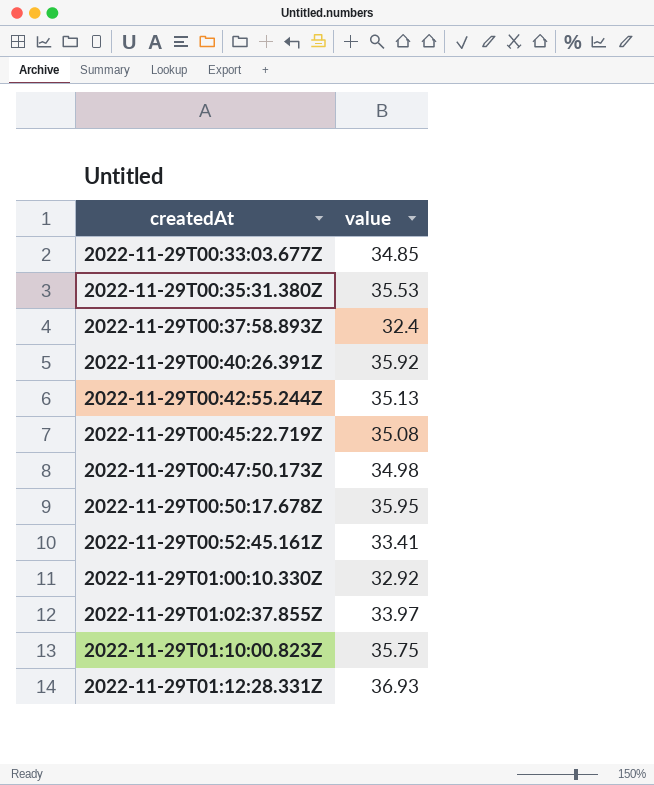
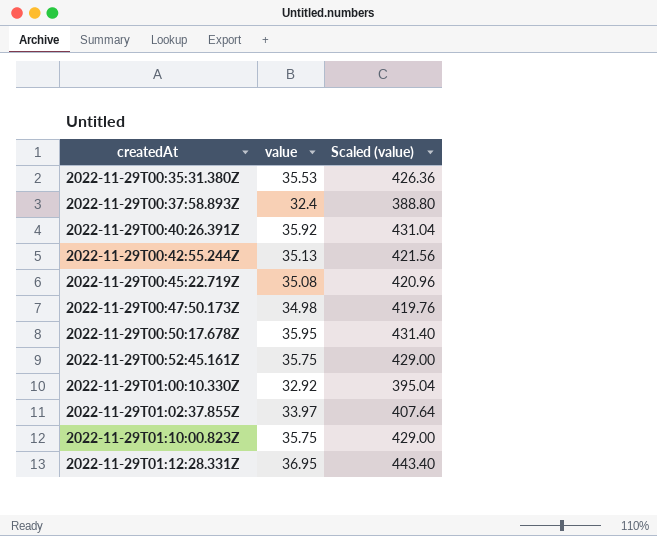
column Scaled (value) | formula: none -> [value] * 12
row 2022-11-29T00:33:03.677Z: 34.85 -> none
2022-11-29T00:52:45.161Z | value: 33.41 -> 35.75
2022-11-29T01:12:28.331Z | value: 36.93 -> 36.95

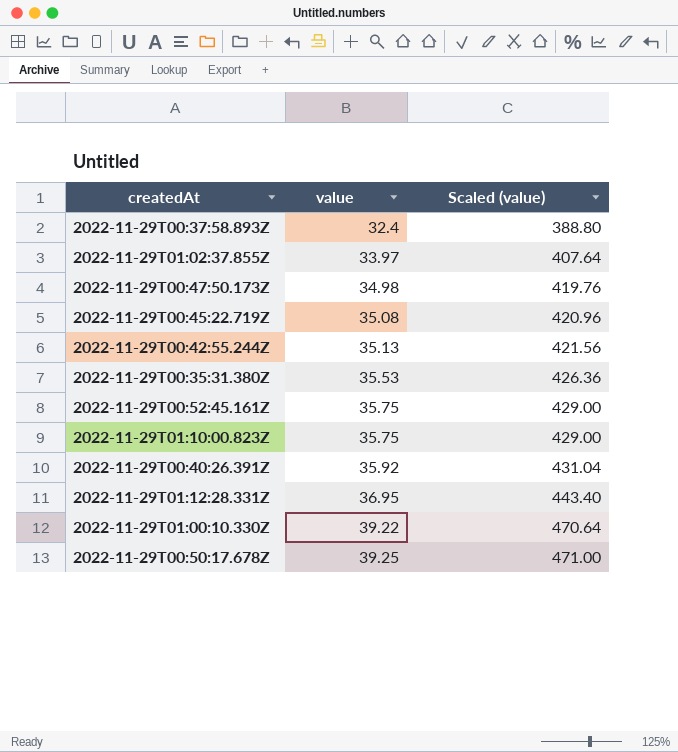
row order: createdAt ascending -> value ascending
2022-11-29T01:00:10.330Z | value: 32.92 -> 39.22
2022-11-29T01:00:10.330Z | Scaled (value): 395.04 -> 470.64
2022-11-29T00:50:17.678Z | value: 35.95 -> 39.25
2022-11-29T00:50:17.678Z | Scaled (value): 431.40 -> 471.00

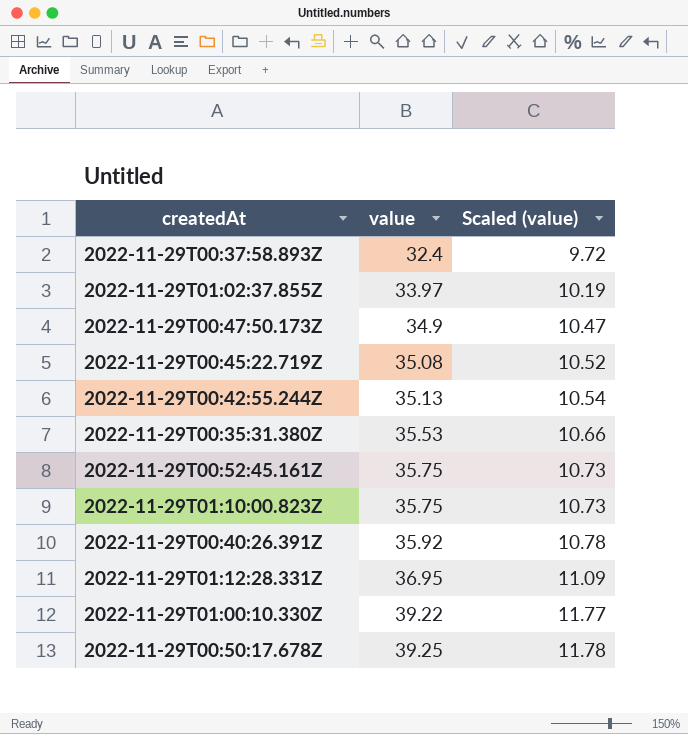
column Scaled (value) | formula: [value] * 12 -> [value] * 0.3
2022-11-29T00:47:50.173Z | value: 34.98 -> 34.9

